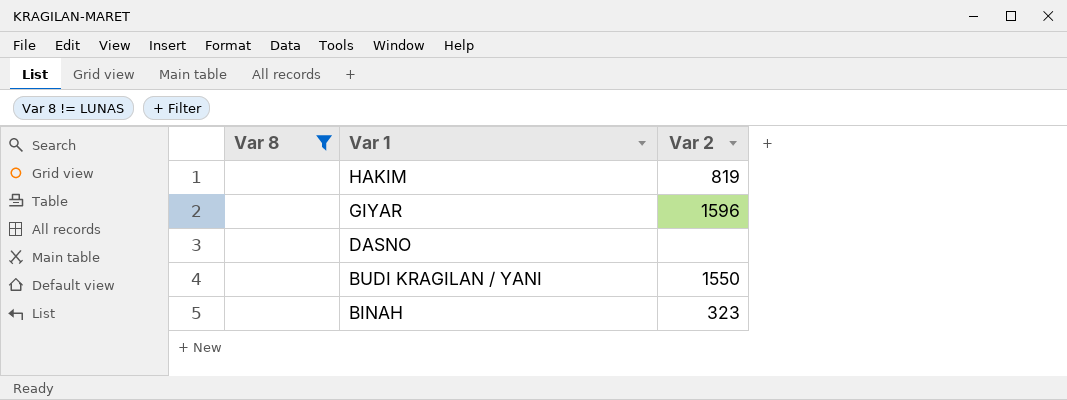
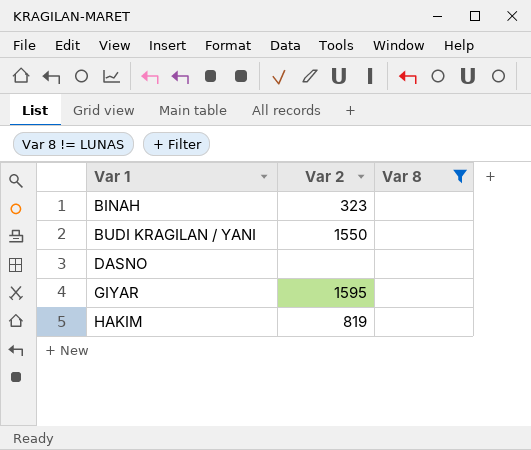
row order: Var 1 descending -> Var 1 ascending
column Var 8 | position: 1 -> 3
GIYAR | Var 2: 1596 -> 1595

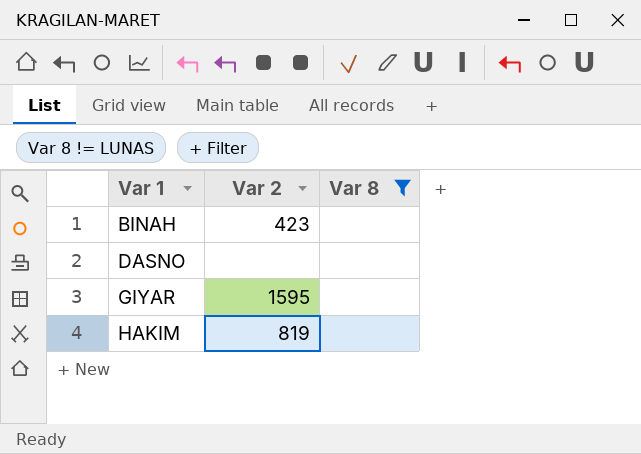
row BUDI KRAGILAN / YANI: 1550 | none -> none
BINAH | Var 2: 323 -> 423

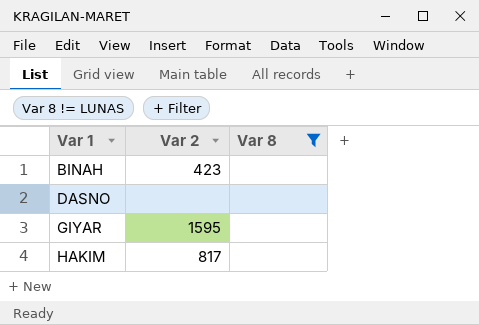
HAKIM | Var 2: 819 -> 817

